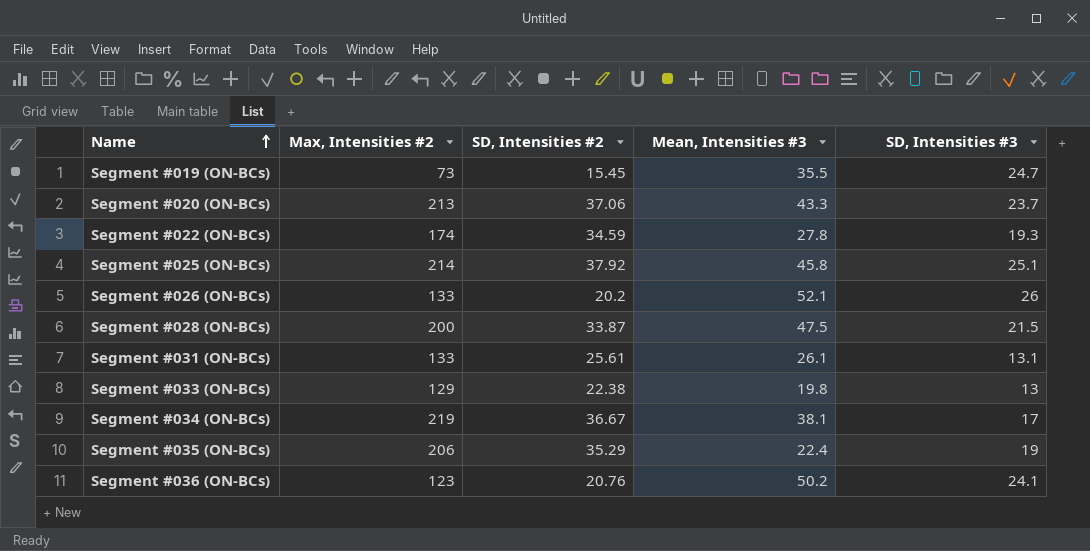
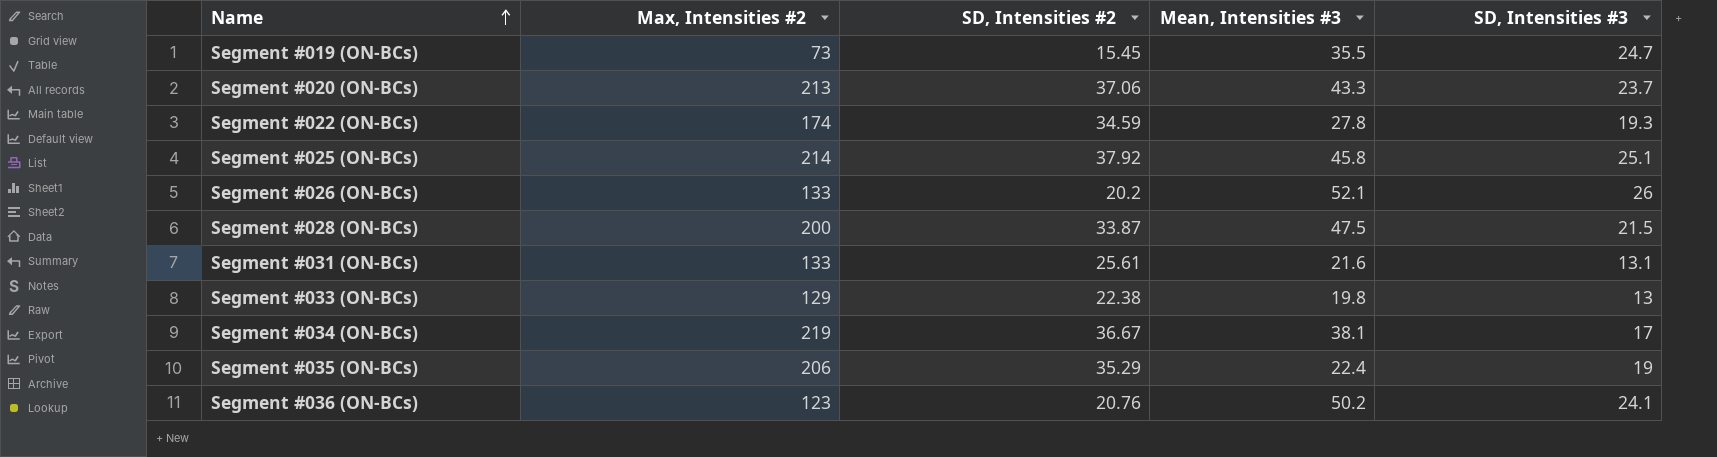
Segment #031 (ON-BCs) | Mean, Intensities #3: 26.1 -> 21.6

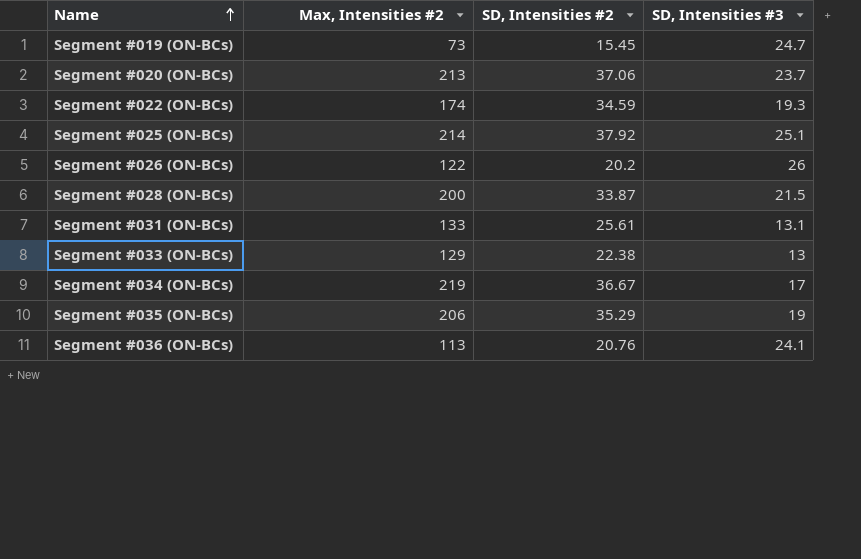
column Mean, Intensities #3 | position: 4 -> none
Segment #026 (ON-BCs) | Max, Intensities #2: 133 -> 122
Segment #036 (ON-BCs) | Max, Intensities #2: 123 -> 113

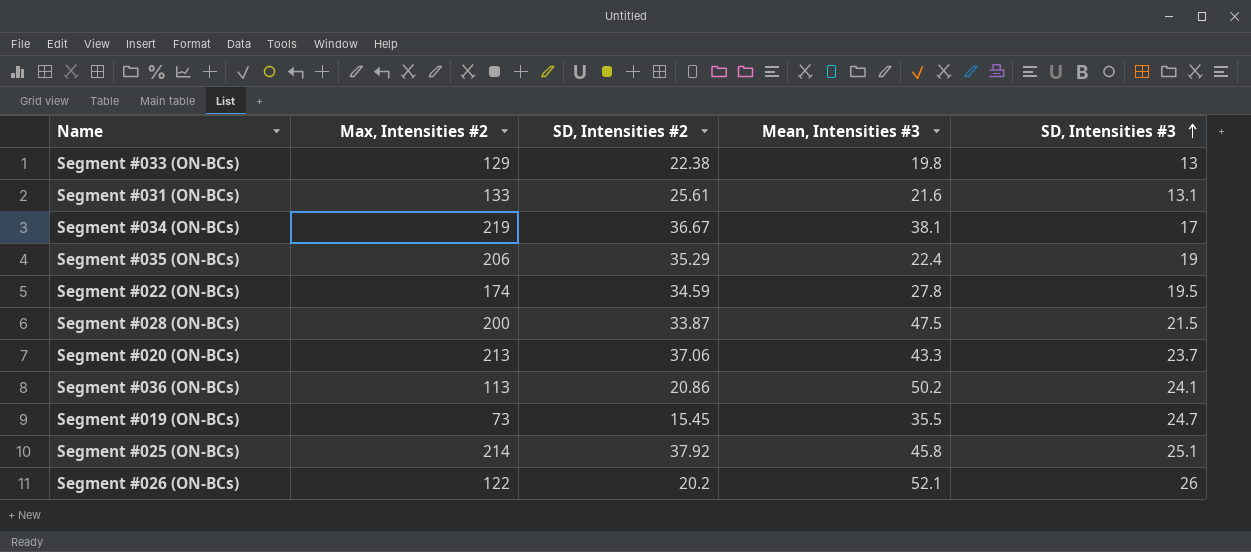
row order: Name ascending -> SD, Intensities #3 ascending
column Mean, Intensities #3 | position: none -> 4
Segment #022 (ON-BCs) | SD, Intensities #3: 19.3 -> 19.5
Segment #036 (ON-BCs) | SD, Intensities #2: 20.76 -> 20.86

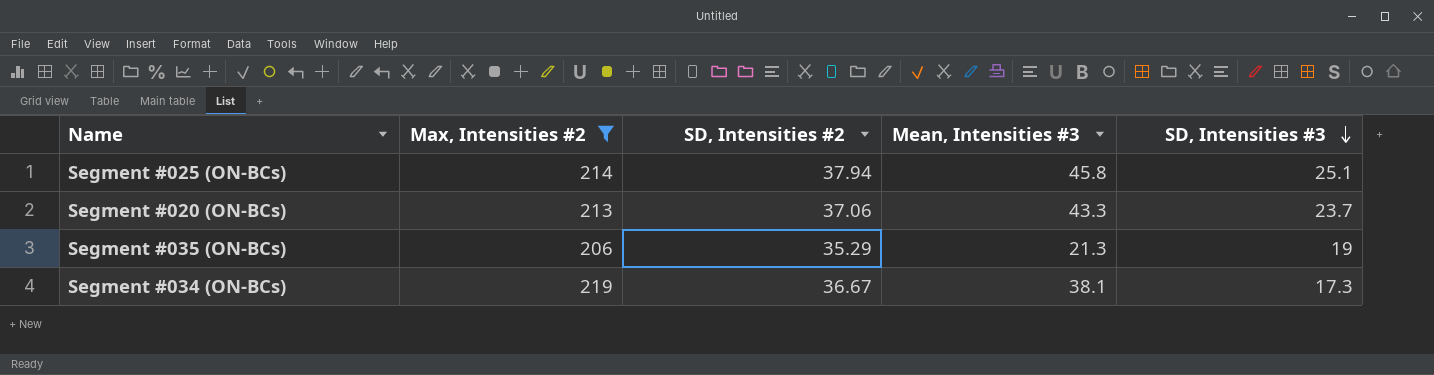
filter: none -> Max, Intensities #2 >= 206
row order: SD, Intensities #3 ascending -> SD, Intensities #3 descending
Segment #025 (ON-BCs) | SD, Intensities #2: 37.92 -> 37.94
Segment #035 (ON-BCs) | Mean, Intensities #3: 22.4 -> 21.3
Segment #034 (ON-BCs) | SD, Intensities #3: 17 -> 17.3

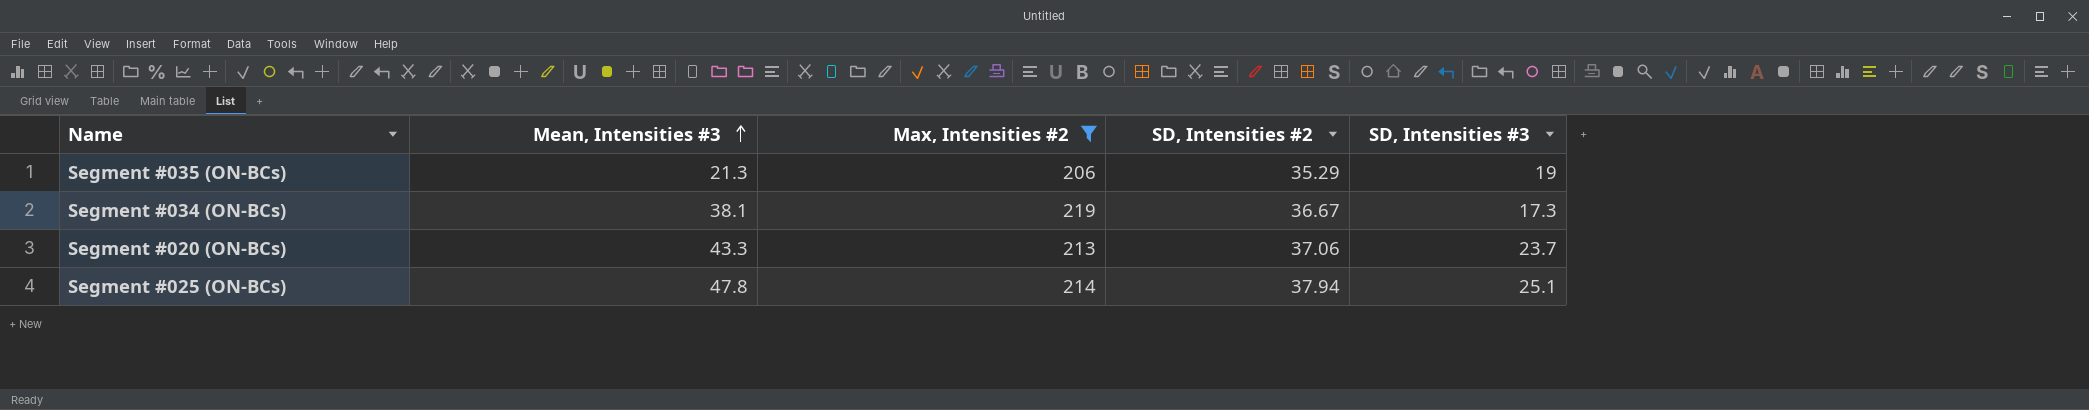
row order: SD, Intensities #3 descending -> Mean, Intensities #3 ascending
column Mean, Intensities #3 | position: 4 -> 2
Segment #025 (ON-BCs) | Mean, Intensities #3: 45.8 -> 47.8

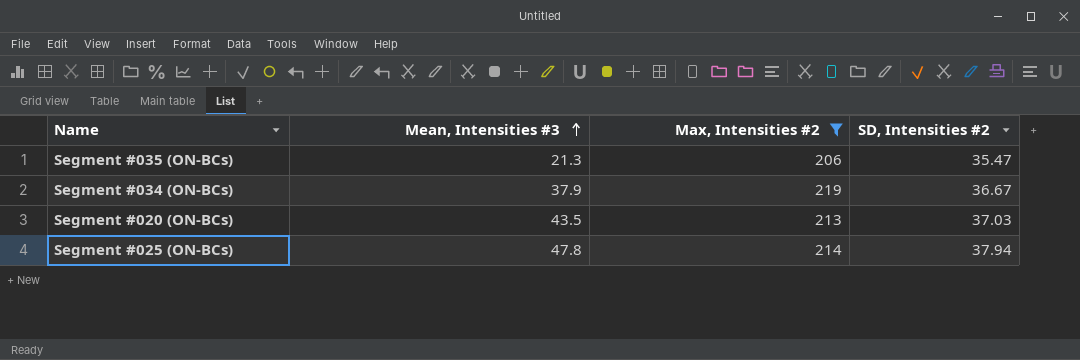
column SD, Intensities #3 | position: 5 -> none
Segment #035 (ON-BCs) | SD, Intensities #2: 35.29 -> 35.47
Segment #034 (ON-BCs) | Mean, Intensities #3: 38.1 -> 37.9
Segment #020 (ON-BCs) | Mean, Intensities #3: 43.3 -> 43.5
Segment #020 (ON-BCs) | SD, Intensities #2: 37.06 -> 37.03

